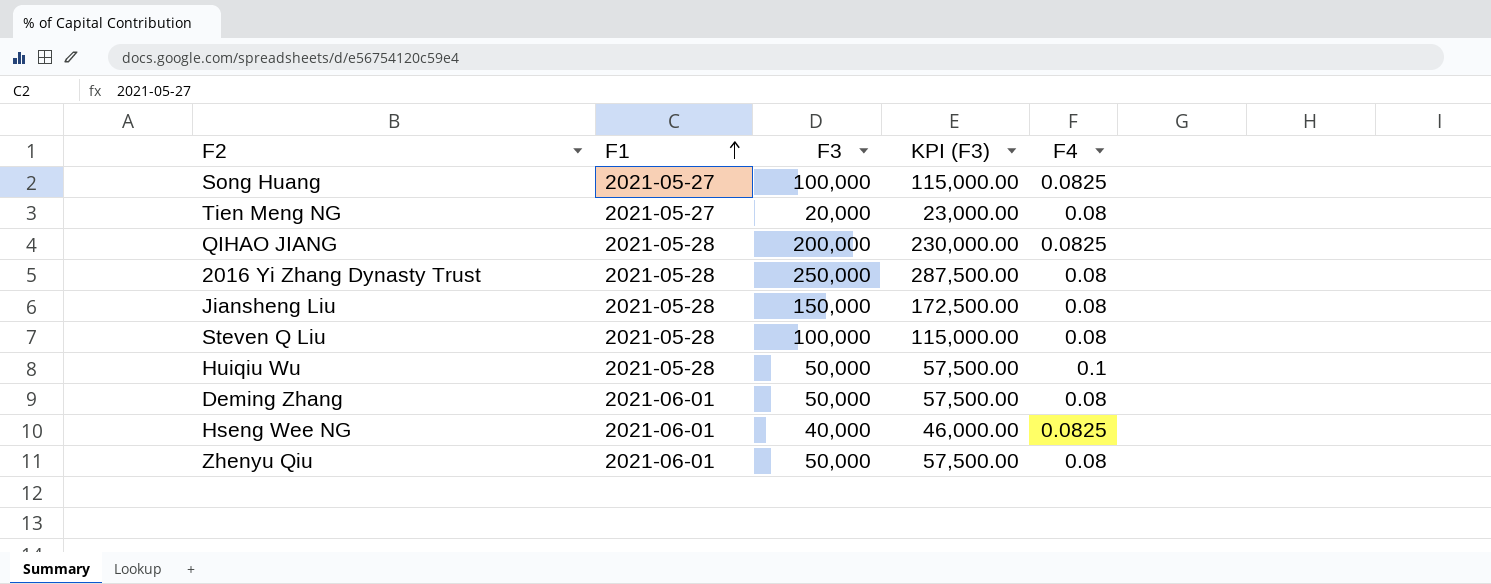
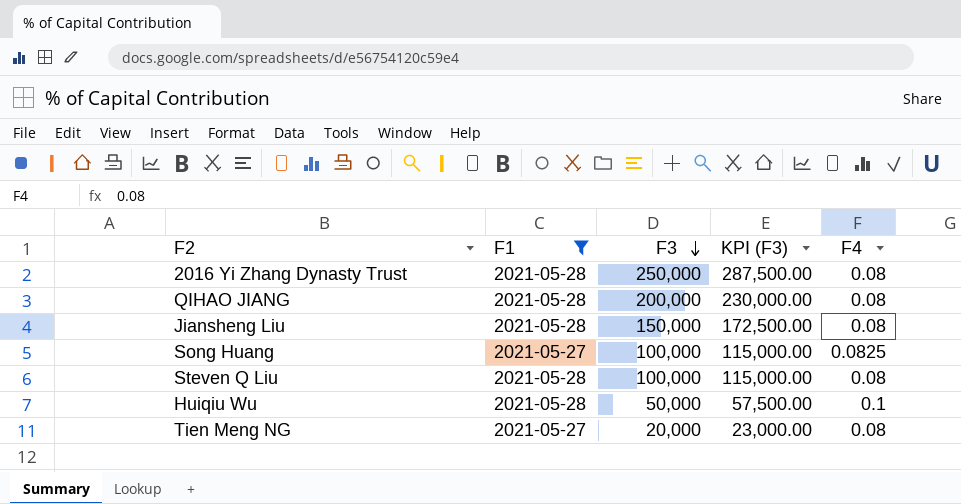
filter: none -> F1 != 2021-06-01
row order: F1 ascending -> F3 descending
QIHAO JIANG | F4: 0.0825 -> 0.08

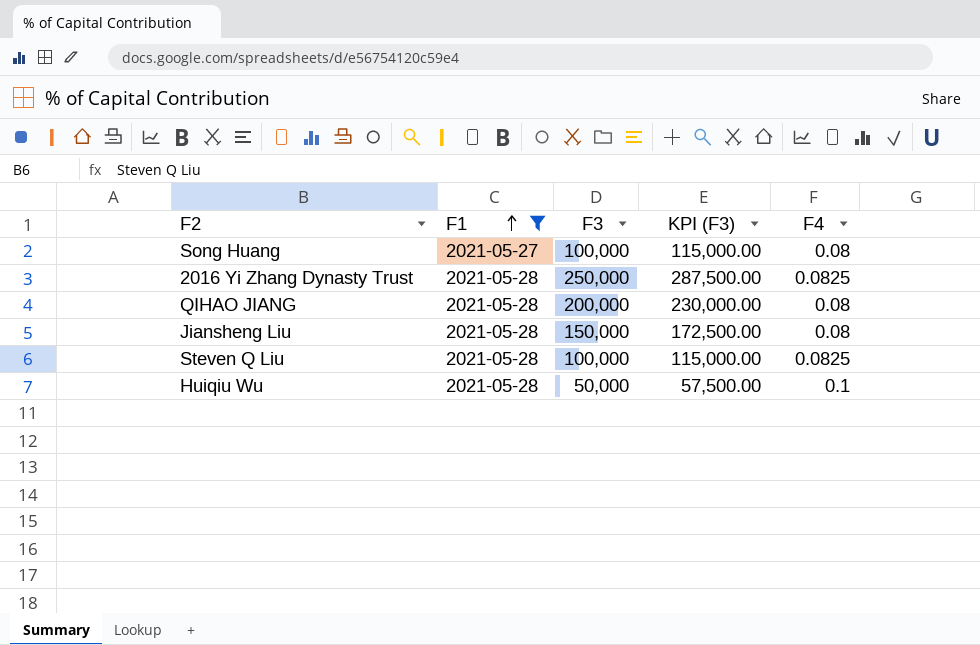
row order: F3 descending -> F1 ascending
row Tien Meng NG: 2021-05-27 | 20,000 | 23,000.00 | 0.08 -> none
Song Huang | F4: 0.0825 -> 0.08
2016 Yi Zhang Dynasty Trust | F4: 0.08 -> 0.0825
Steven Q Liu | F4: 0.08 -> 0.0825

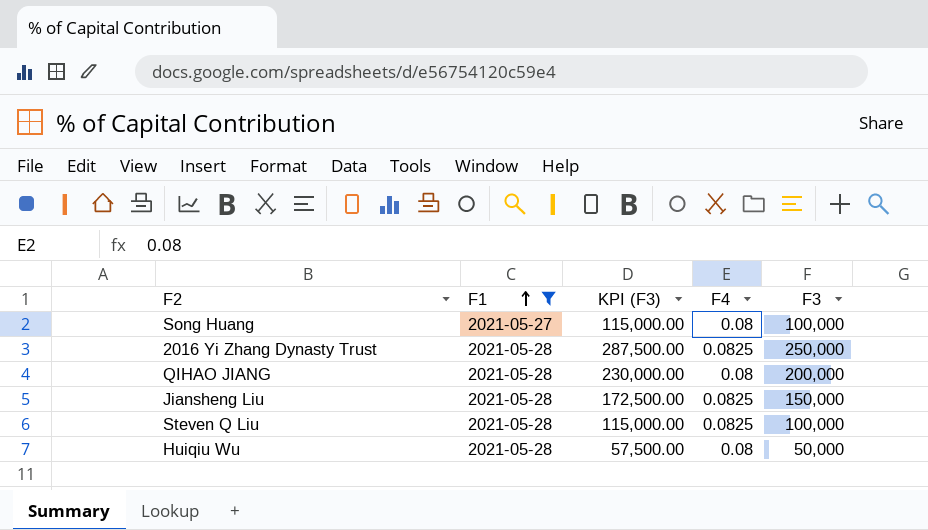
column F3 | position: 3 -> 5
Jiansheng Liu | F4: 0.08 -> 0.0825
Huiqiu Wu | F4: 0.1 -> 0.08

